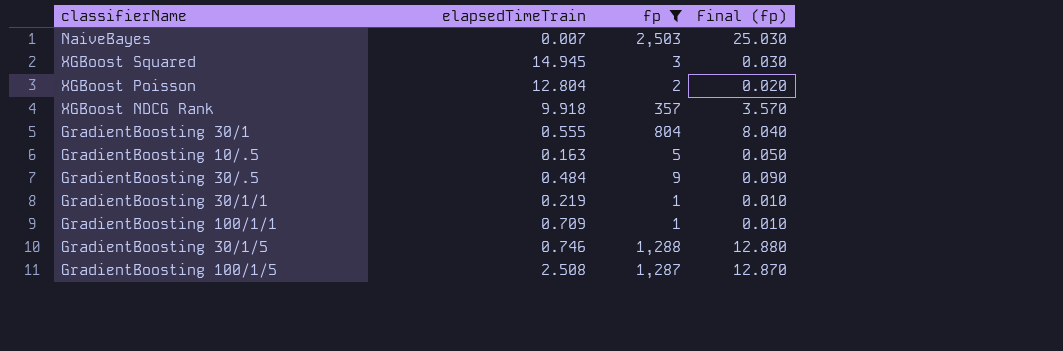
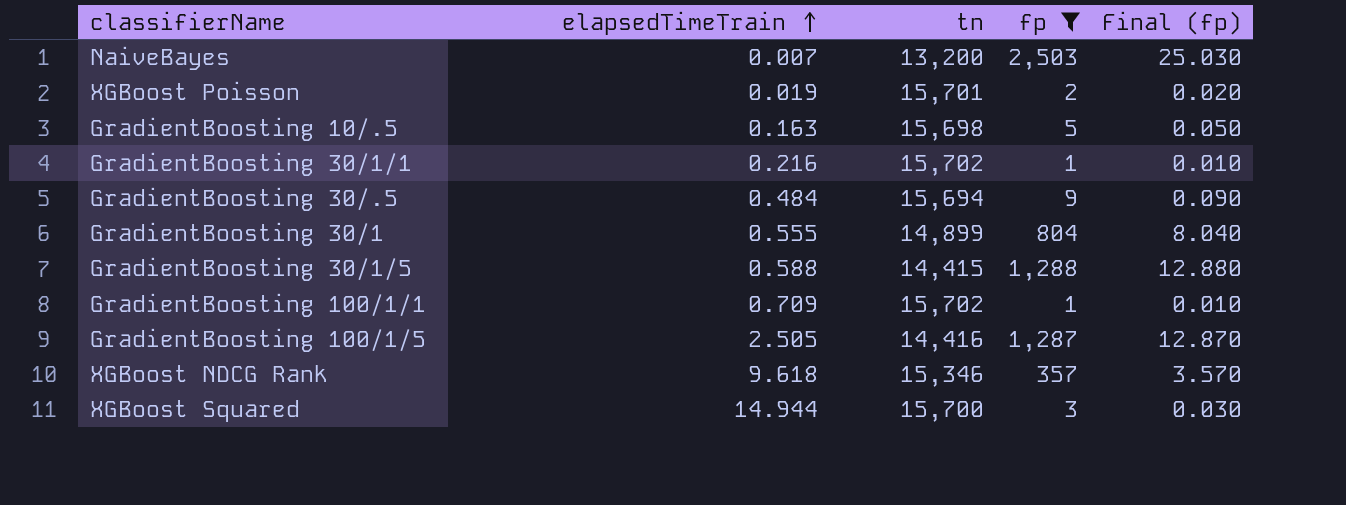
row order: none -> elapsedTimeTrain ascending
column tn | position: none -> 3
XGBoost Poisson | elapsedTimeTrain: 12.804 -> 0.019
GradientBoosting 30/1/1 | elapsedTimeTrain: 0.219 -> 0.216
GradientBoosting 30/1/5 | elapsedTimeTrain: 0.746 -> 0.588
GradientBoosting 100/1/5 | elapsedTimeTrain: 2.508 -> 2.505
XGBoost NDCG Rank | elapsedTimeTrain: 9.918 -> 9.618
XGBoost Squared | elapsedTimeTrain: 14.945 -> 14.944

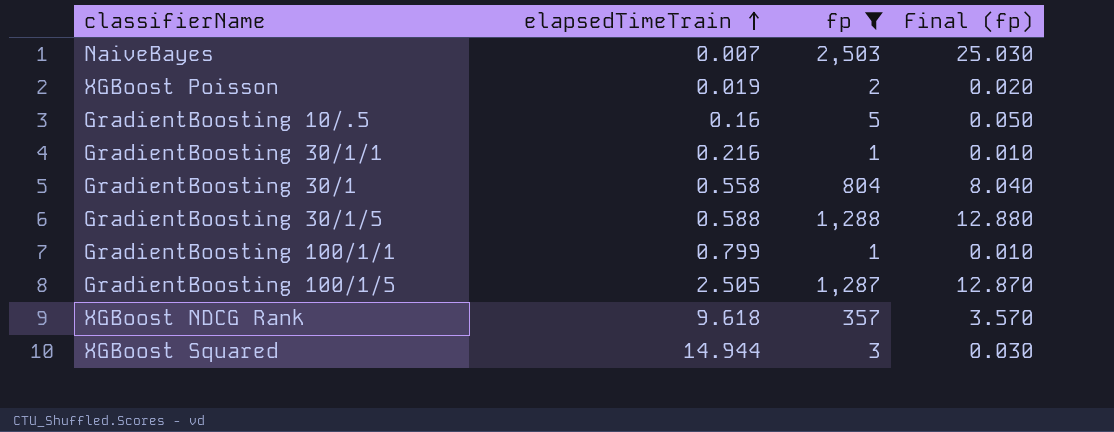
column tn | position: 3 -> none
row GradientBoosting 30/.5: 0.484 | 15,694 | 9 | 0.090 -> none
GradientBoosting 10/.5 | elapsedTimeTrain: 0.163 -> 0.16
GradientBoosting 30/1 | elapsedTimeTrain: 0.555 -> 0.558
GradientBoosting 100/1/1 | elapsedTimeTrain: 0.709 -> 0.799

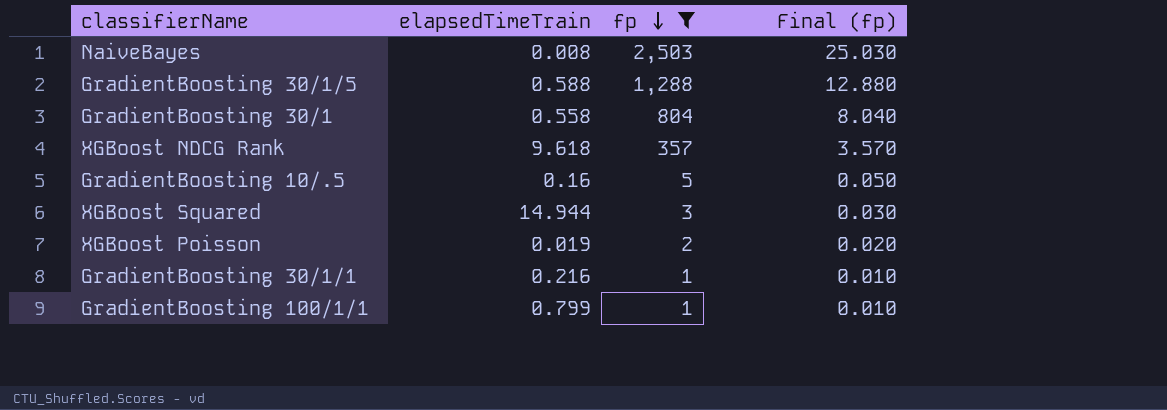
row order: elapsedTimeTrain ascending -> fp descending
row GradientBoosting 100/1/5: 2.505 | 1,287 | 12.870 -> none
NaiveBayes | elapsedTimeTrain: 0.007 -> 0.008

